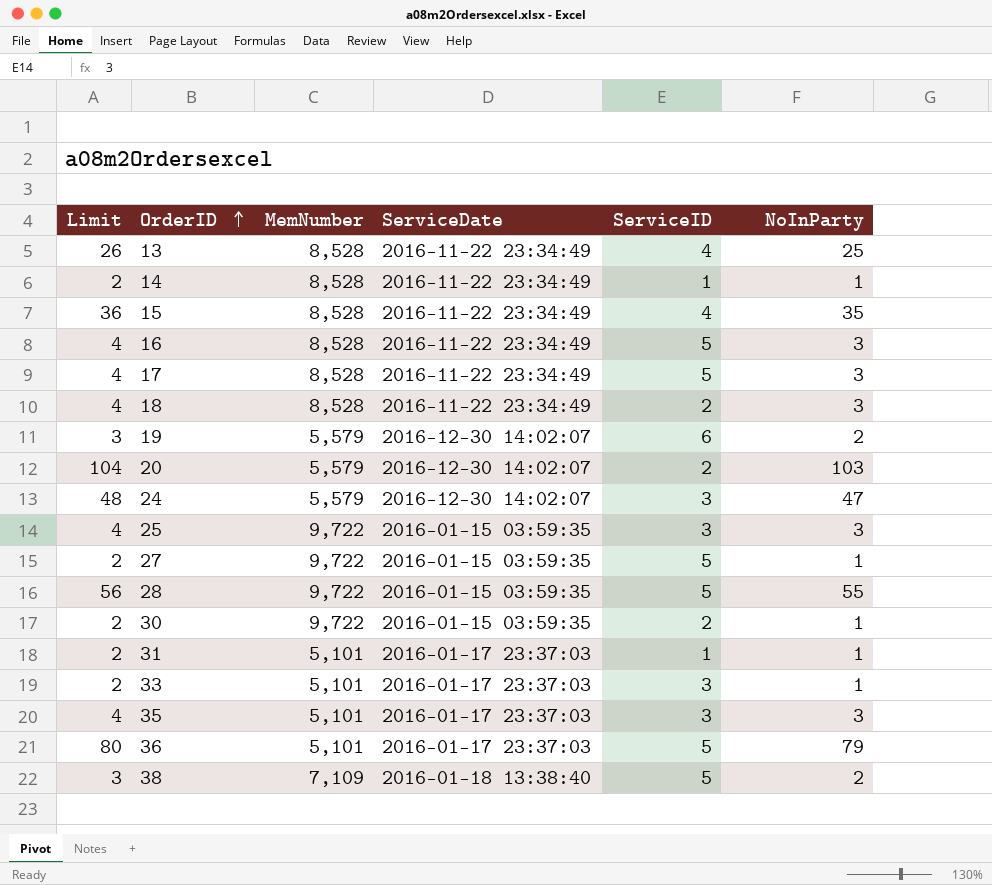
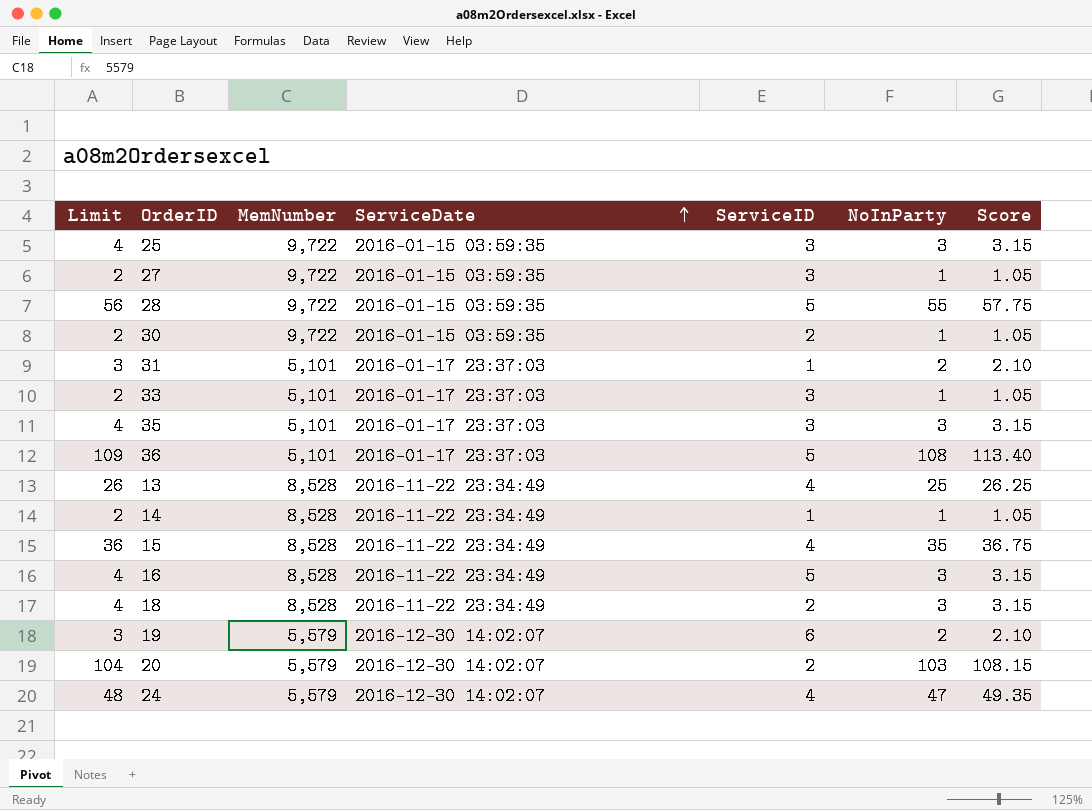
row order: OrderID ascending -> ServiceDate ascending
column Score | formula: none -> [NoInParty] * 1.05
row 17: 4 | 8,528 | 2016-11-22 23:34:49 | 5 | 3 -> none
row 38: 3 | 7,109 | 2016-01-18 13:38:40 | 5 | 2 -> none
27 | ServiceID: 5 -> 3
31 | Limit: 2 -> 3
31 | NoInParty: 1 -> 2
36 | Limit: 80 -> 109
36 | NoInParty: 79 -> 108
24 | ServiceID: 3 -> 4

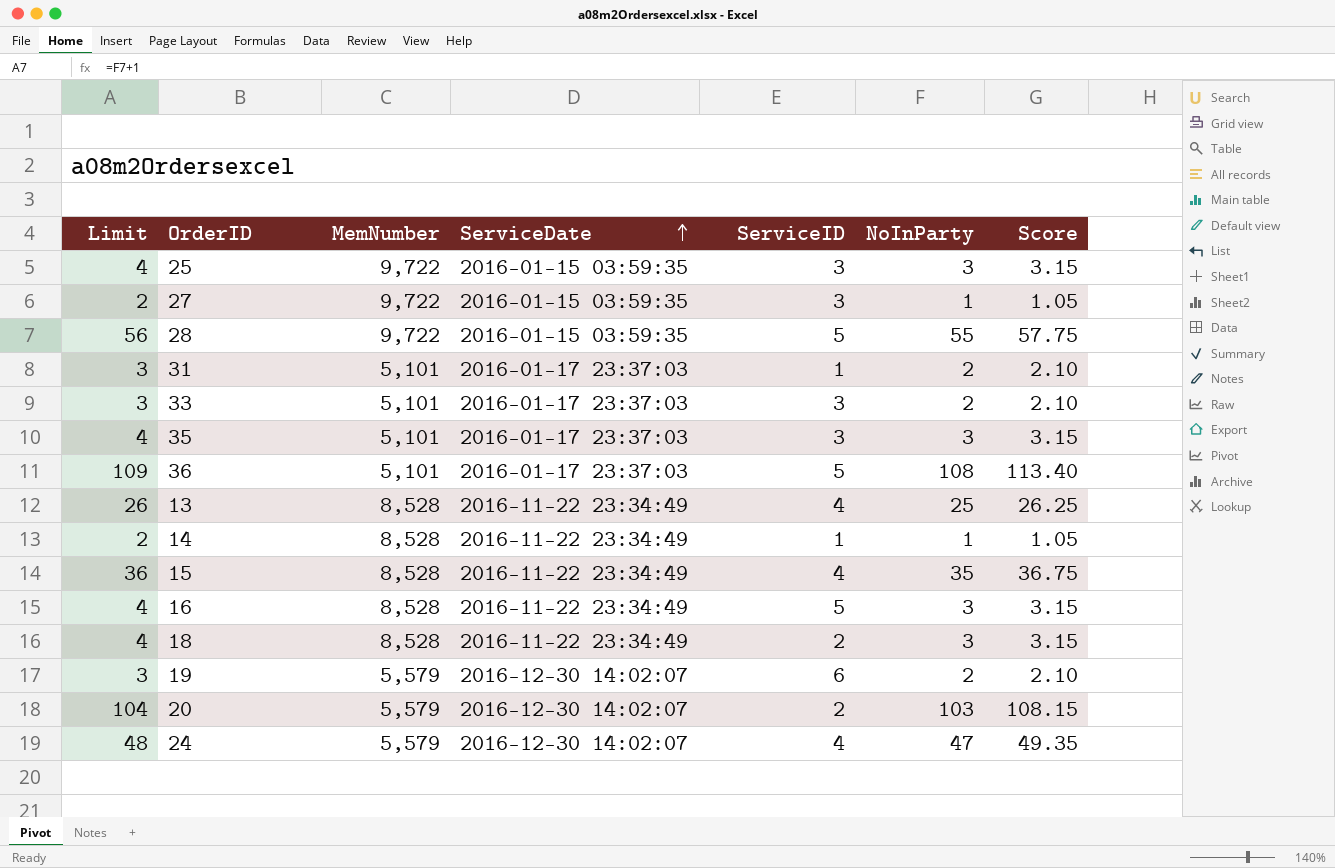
row 30: 2 | 9,722 | 2016-01-15 03:59:35 | 2 | 1 | 1.05 -> none
33 | Limit: 2 -> 3
33 | NoInParty: 1 -> 2
33 | Score: 1.05 -> 2.10

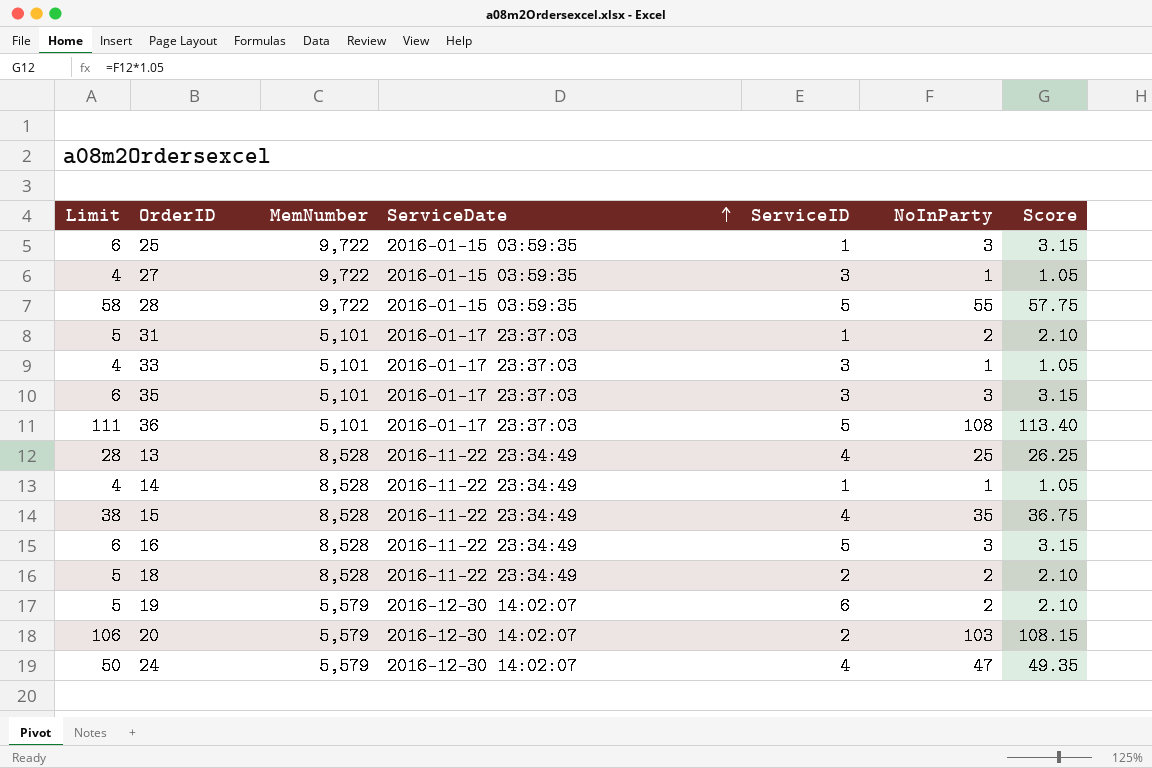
column Limit | formula: [NoInParty] + 1 -> [NoInParty] + 3
25 | ServiceID: 3 -> 1
33 | NoInParty: 2 -> 1
33 | Score: 2.10 -> 1.05
18 | NoInParty: 3 -> 2
18 | Score: 3.15 -> 2.10

